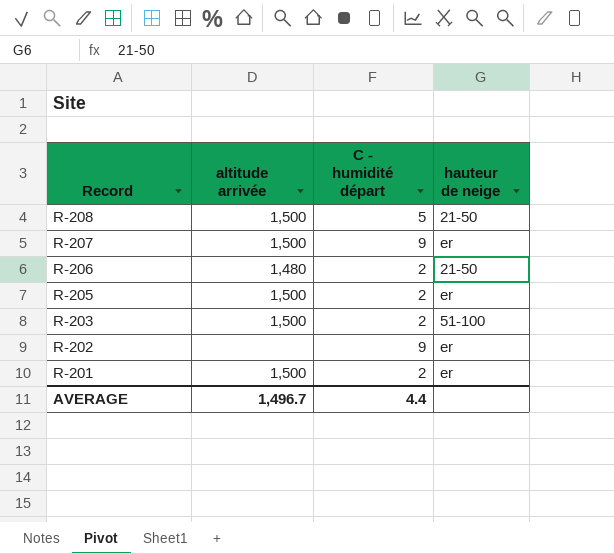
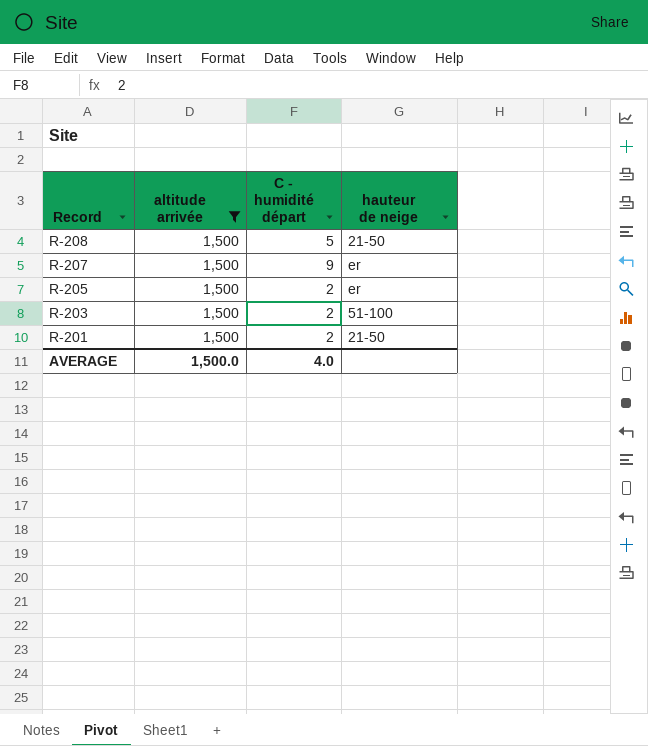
filter: none -> altitude arrivée = 1,500
R-201 | hauteur de neige: er -> 21-50
AVERAGE | altitude arrivée: 1,496.7 -> 1,500.0
AVERAGE | C - humidité départ: 4.4 -> 4.0

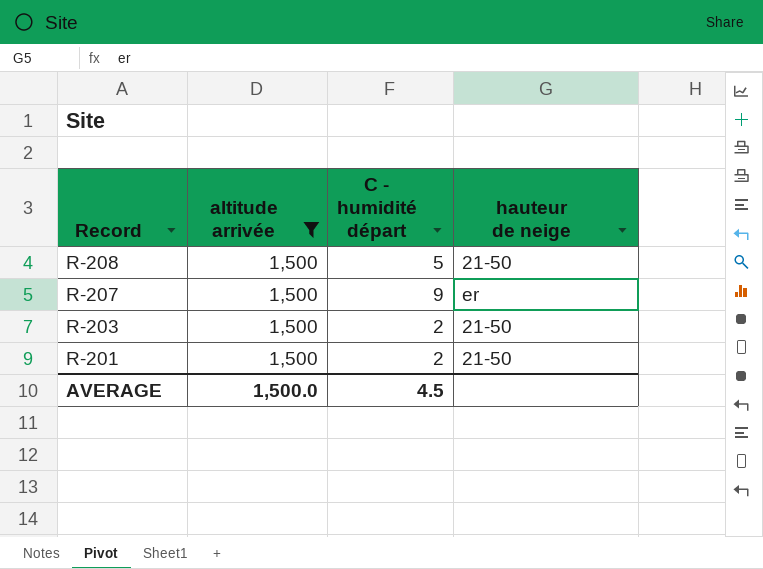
row R-205: 1,500 | 2 | er -> none
R-203 | hauteur de neige: 51-100 -> 21-50
AVERAGE | C - humidité départ: 4.0 -> 4.5

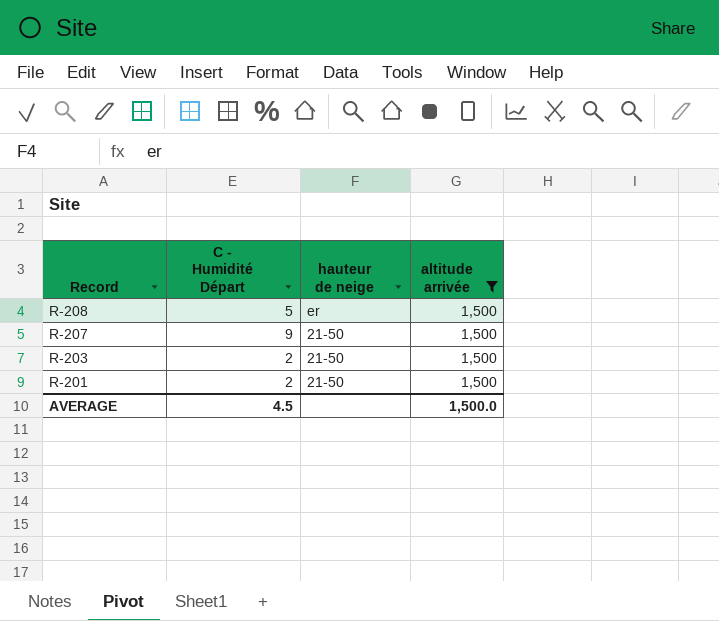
column name: C - humidité départ -> C - Humidité Départ
column altitude arrivée | position: 2 -> 4
R-208 | hauteur de neige: 21-50 -> er
R-207 | hauteur de neige: er -> 21-50

